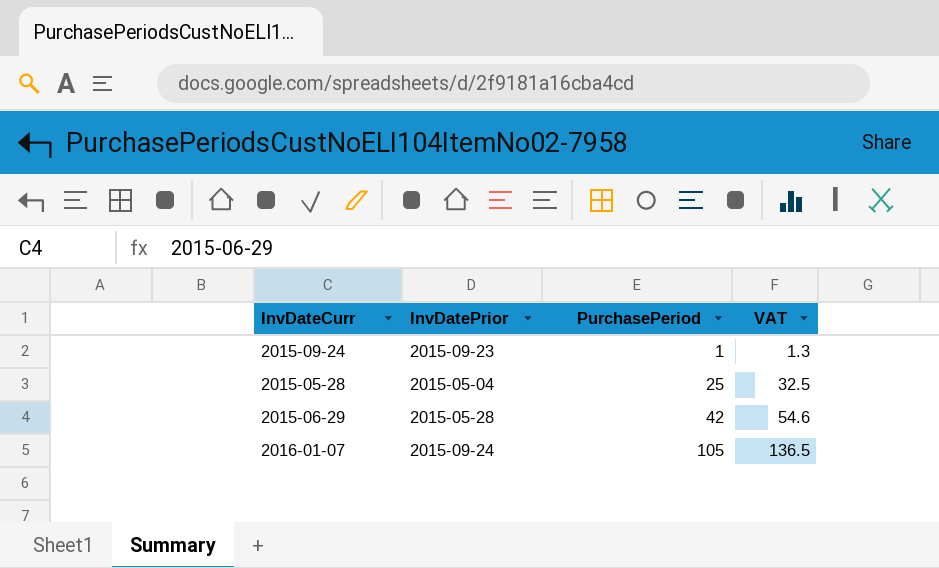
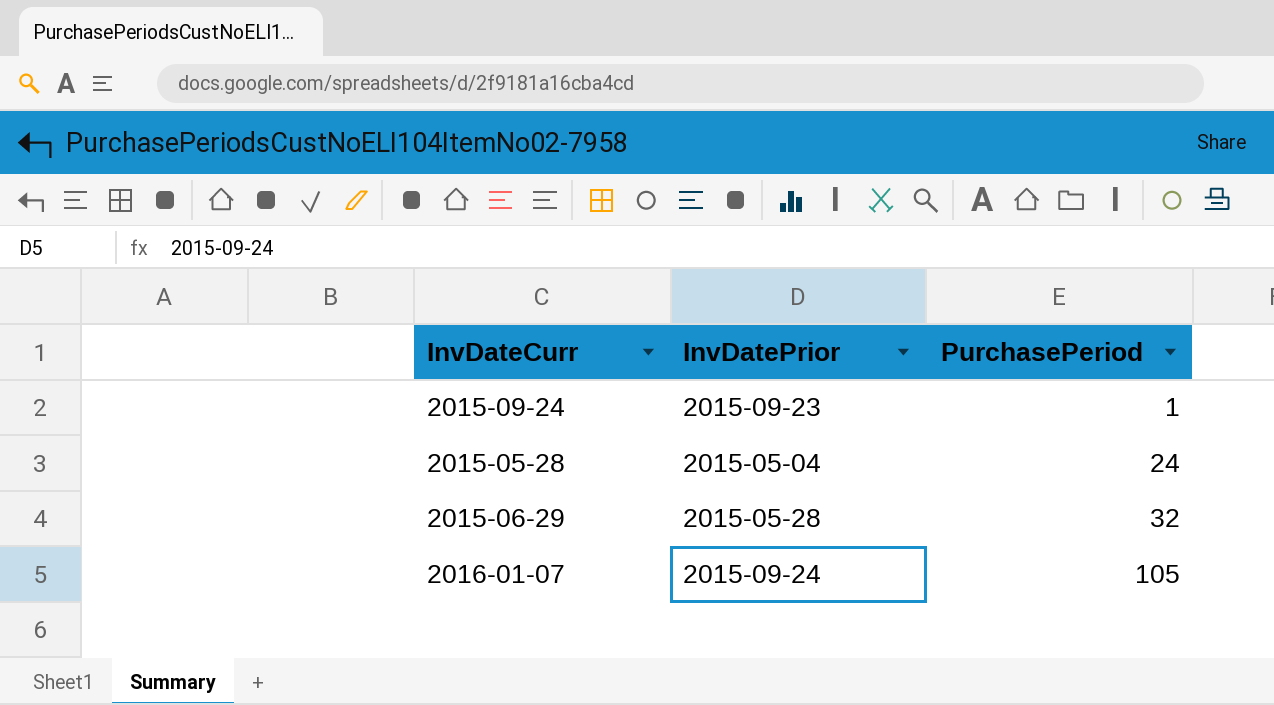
column VAT | formula: [PurchasePeriod] * 1.3 -> none
2015-05-28 | PurchasePeriod: 25 -> 24
2015-06-29 | PurchasePeriod: 42 -> 32

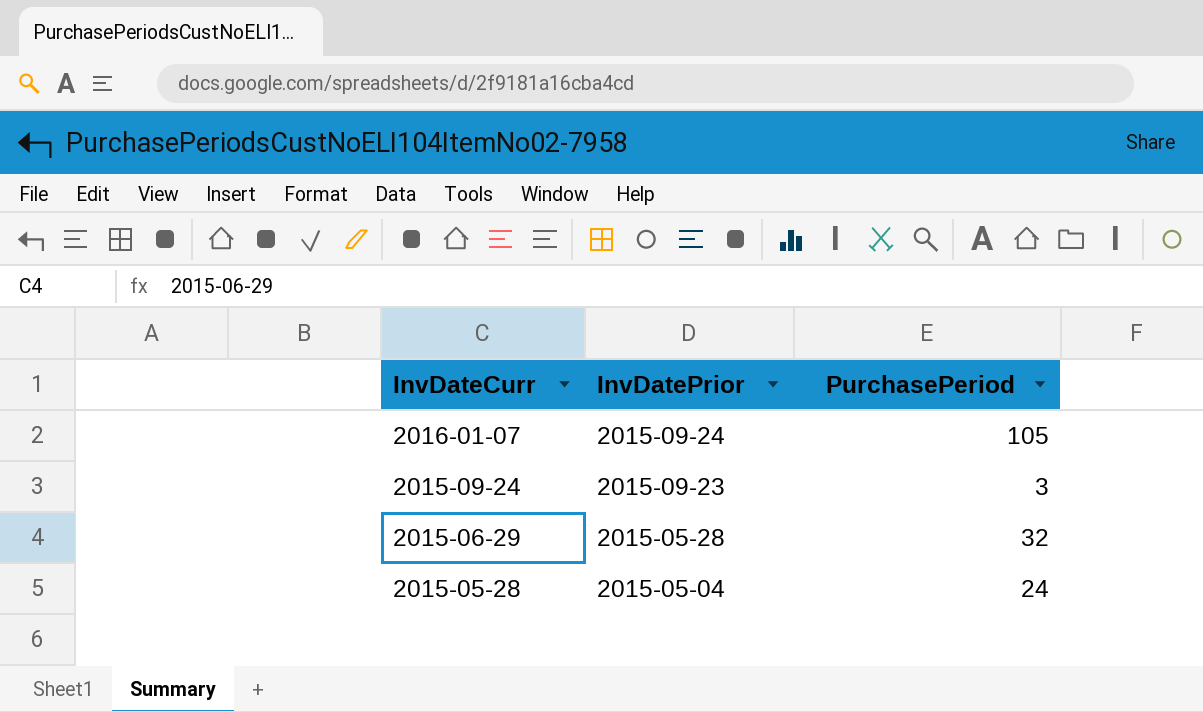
row order: PurchasePeriod ascending -> InvDateCurr descending
2015-09-24 | PurchasePeriod: 1 -> 3

